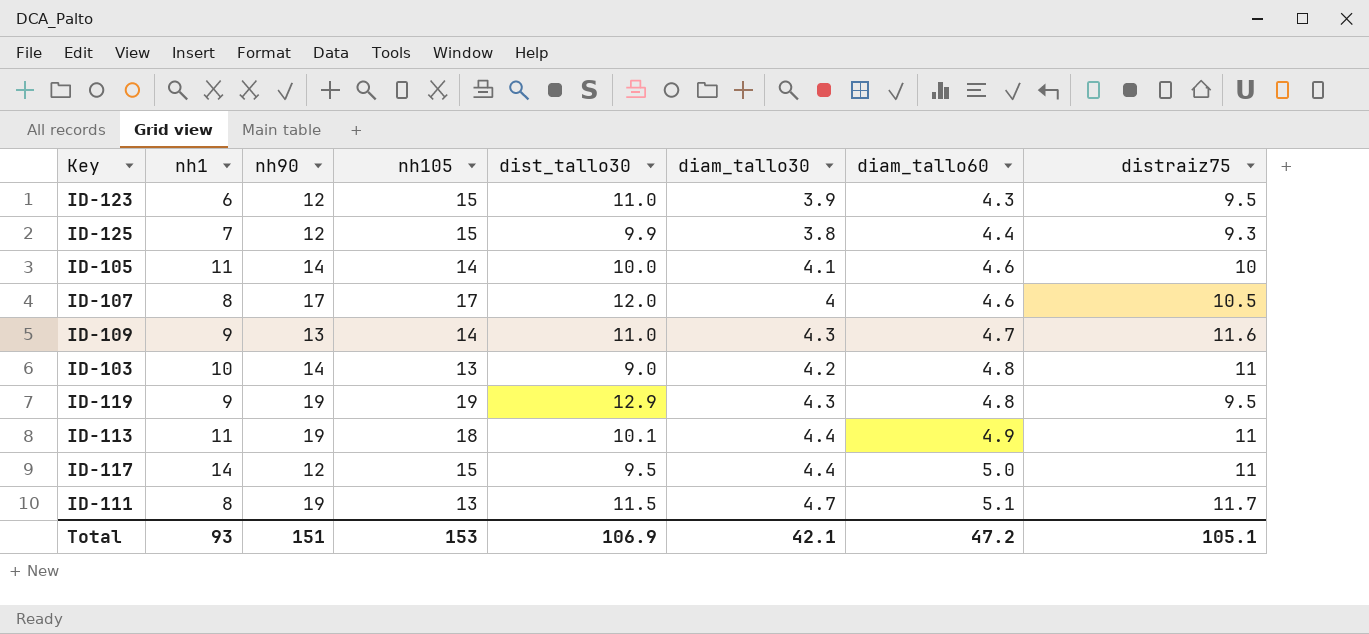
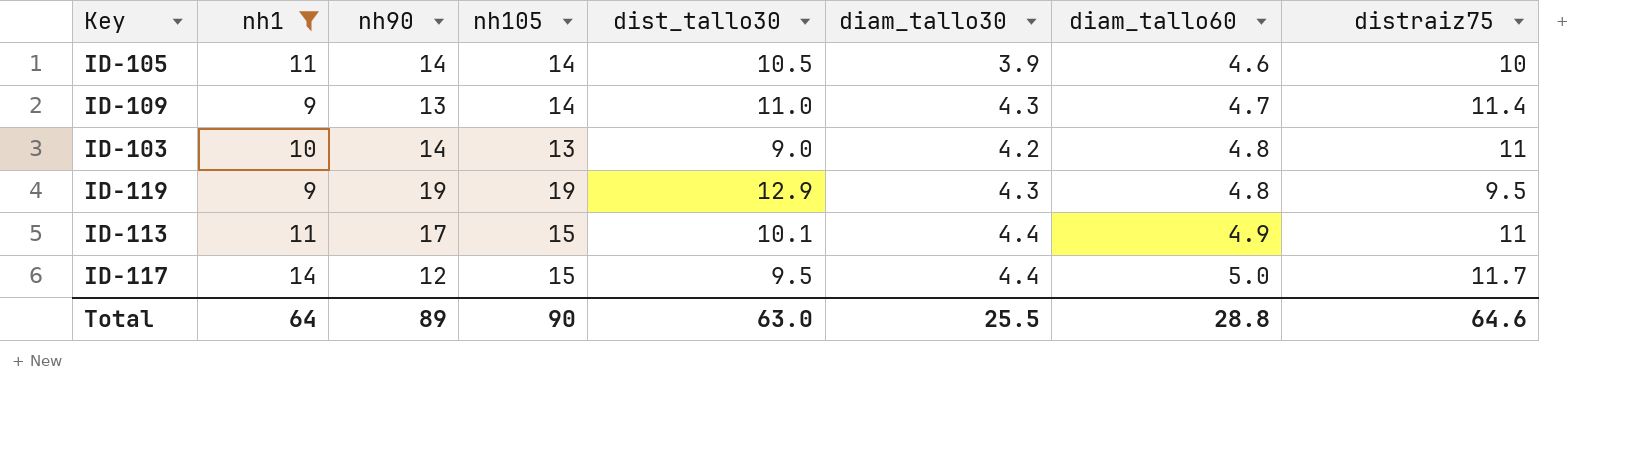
filter: none -> nh1 >= 9
ID-105 | dist_tallo30: 10.0 -> 10.5
ID-105 | diam_tallo30: 4.1 -> 3.9
ID-109 | distraiz75: 11.6 -> 11.4
ID-113 | nh90: 19 -> 17
ID-113 | nh105: 18 -> 15
ID-117 | distraiz75: 11 -> 11.7
Total | nh1: 93 -> 64
Total | nh90: 151 -> 89
Total | nh105: 153 -> 90
Total | dist_tallo30: 106.9 -> 63.0
Total | diam_tallo30: 42.1 -> 25.5
Total | diam_tallo60: 47.2 -> 28.8
Total | distraiz75: 105.1 -> 64.6

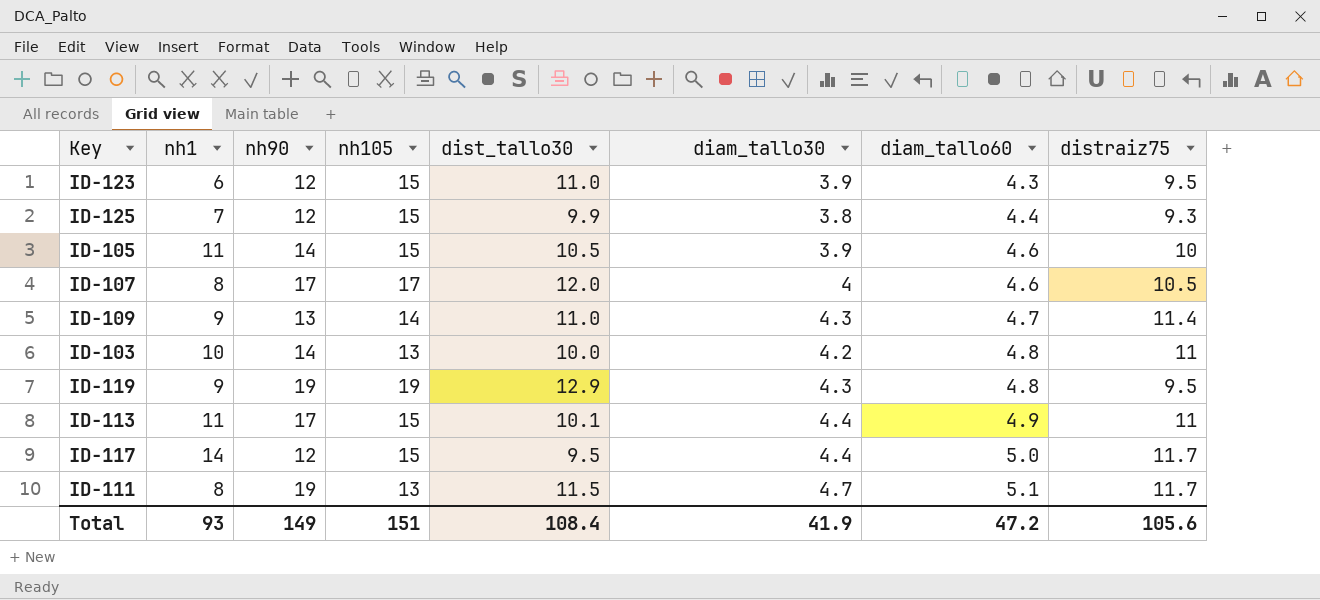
filter: nh1 >= 9 -> none
ID-105 | nh105: 14 -> 15
ID-103 | dist_tallo30: 9.0 -> 10.0
Total | nh1: 64 -> 93
Total | nh90: 89 -> 149
Total | nh105: 90 -> 151
Total | dist_tallo30: 63.0 -> 108.4
Total | diam_tallo30: 25.5 -> 41.9
Total | diam_tallo60: 28.8 -> 47.2
Total | distraiz75: 64.6 -> 105.6

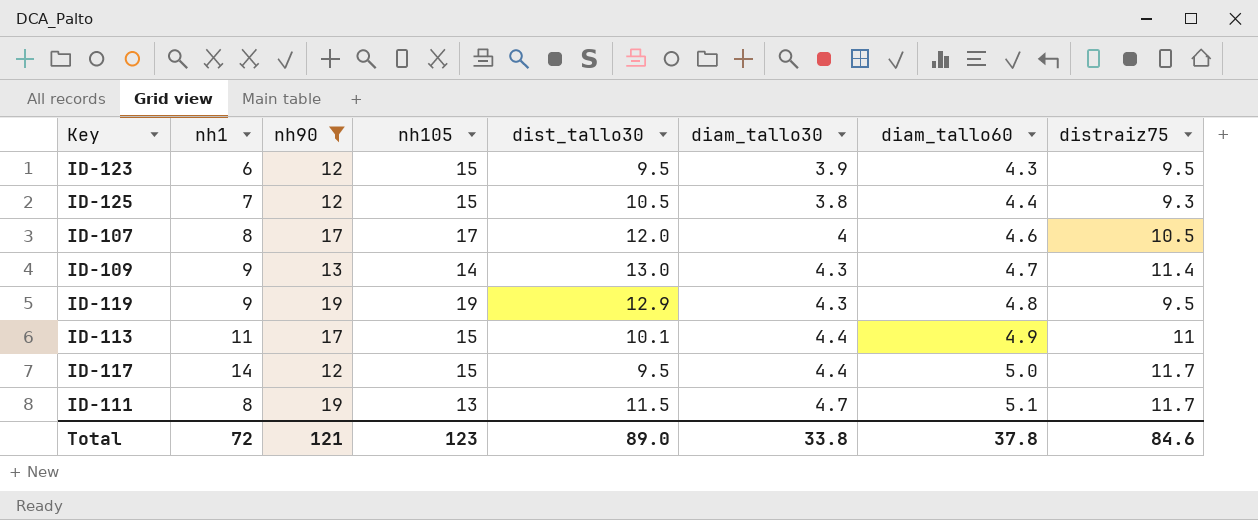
filter: none -> nh90 != 14
ID-123 | dist_tallo30: 11.0 -> 9.5
ID-125 | dist_tallo30: 9.9 -> 10.5
ID-109 | dist_tallo30: 11.0 -> 13.0
Total | nh1: 93 -> 72
Total | nh90: 149 -> 121
Total | nh105: 151 -> 123
Total | dist_tallo30: 108.4 -> 89.0
Total | diam_tallo30: 41.9 -> 33.8
Total | diam_tallo60: 47.2 -> 37.8
Total | distraiz75: 105.6 -> 84.6

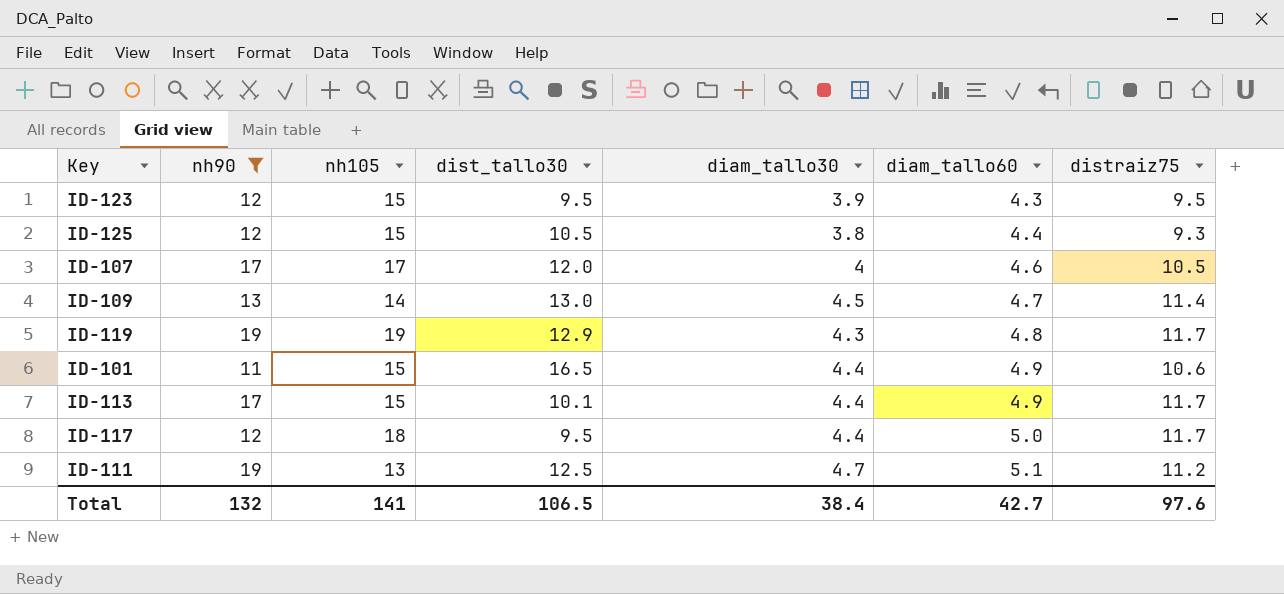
column nh1 | position: 2 -> none
ID-109 | diam_tallo30: 4.3 -> 4.5
ID-119 | distraiz75: 9.5 -> 11.7
row ID-101: none -> 11 | 15 | 16.5 | 4.4 | 4.9 | 10.6
ID-113 | distraiz75: 11 -> 11.7
ID-117 | nh105: 15 -> 18
ID-111 | dist_tallo30: 11.5 -> 12.5
ID-111 | distraiz75: 11.7 -> 11.2
Total | nh90: 121 -> 132
Total | nh105: 123 -> 141
Total | dist_tallo30: 89.0 -> 106.5
Total | diam_tallo30: 33.8 -> 38.4
Total | diam_tallo60: 37.8 -> 42.7
Total | distraiz75: 84.6 -> 97.6

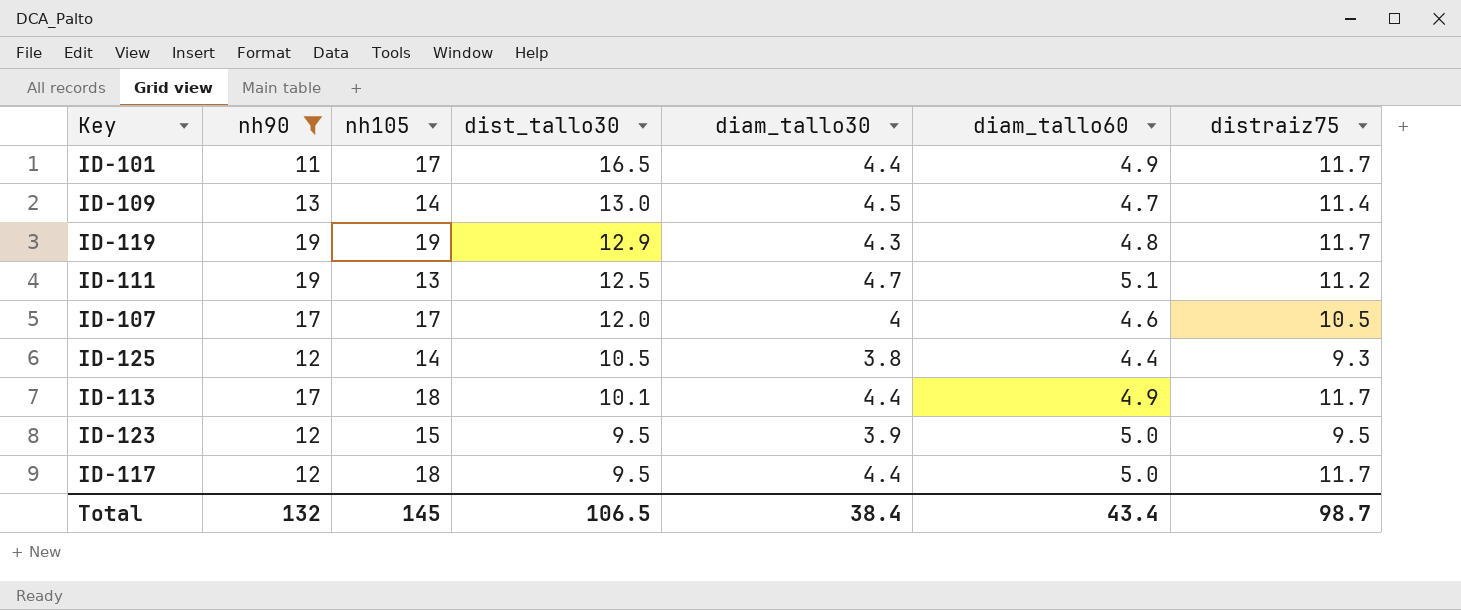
row order: diam_tallo60 ascending -> dist_tallo30 descending
ID-101 | nh105: 15 -> 17
ID-101 | distraiz75: 10.6 -> 11.7
ID-125 | nh105: 15 -> 14
ID-113 | nh105: 15 -> 18
ID-123 | diam_tallo60: 4.3 -> 5.0
Total | nh105: 141 -> 145
Total | diam_tallo60: 42.7 -> 43.4
Total | distraiz75: 97.6 -> 98.7

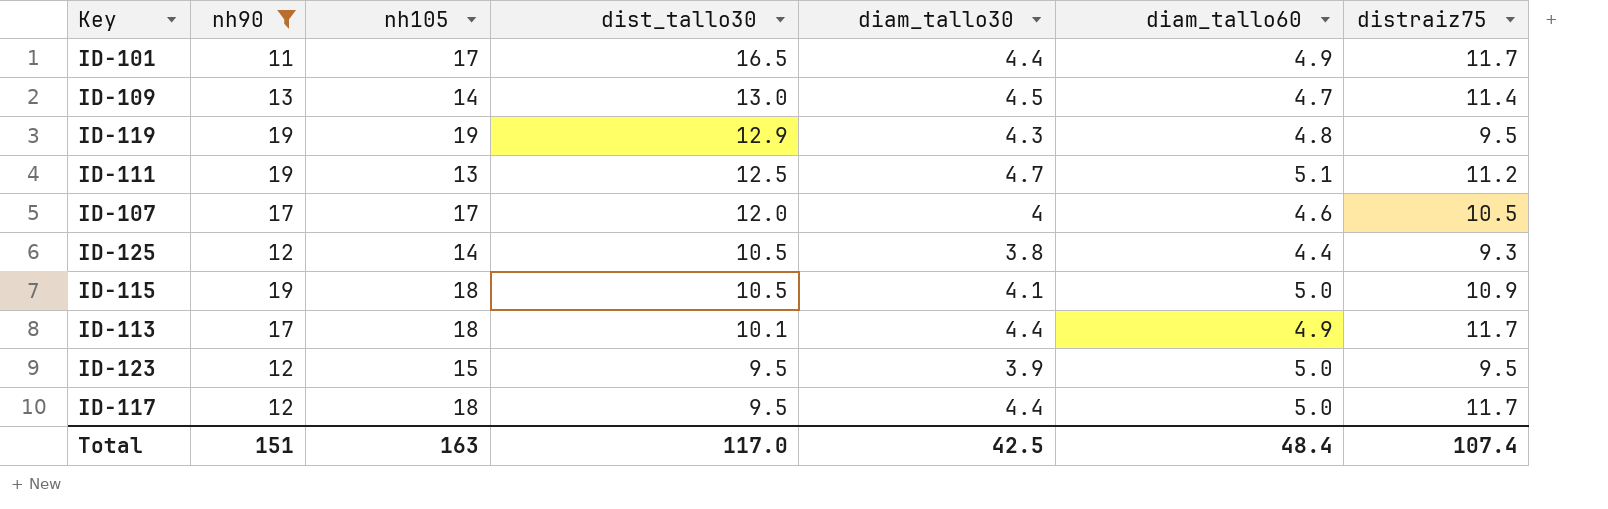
ID-119 | distraiz75: 11.7 -> 9.5
row ID-115: none -> 19 | 18 | 10.5 | 4.1 | 5.0 | 10.9
Total | nh90: 132 -> 151
Total | nh105: 145 -> 163
Total | dist_tallo30: 106.5 -> 117.0
Total | diam_tallo30: 38.4 -> 42.5
Total | diam_tallo60: 43.4 -> 48.4
Total | distraiz75: 98.7 -> 107.4

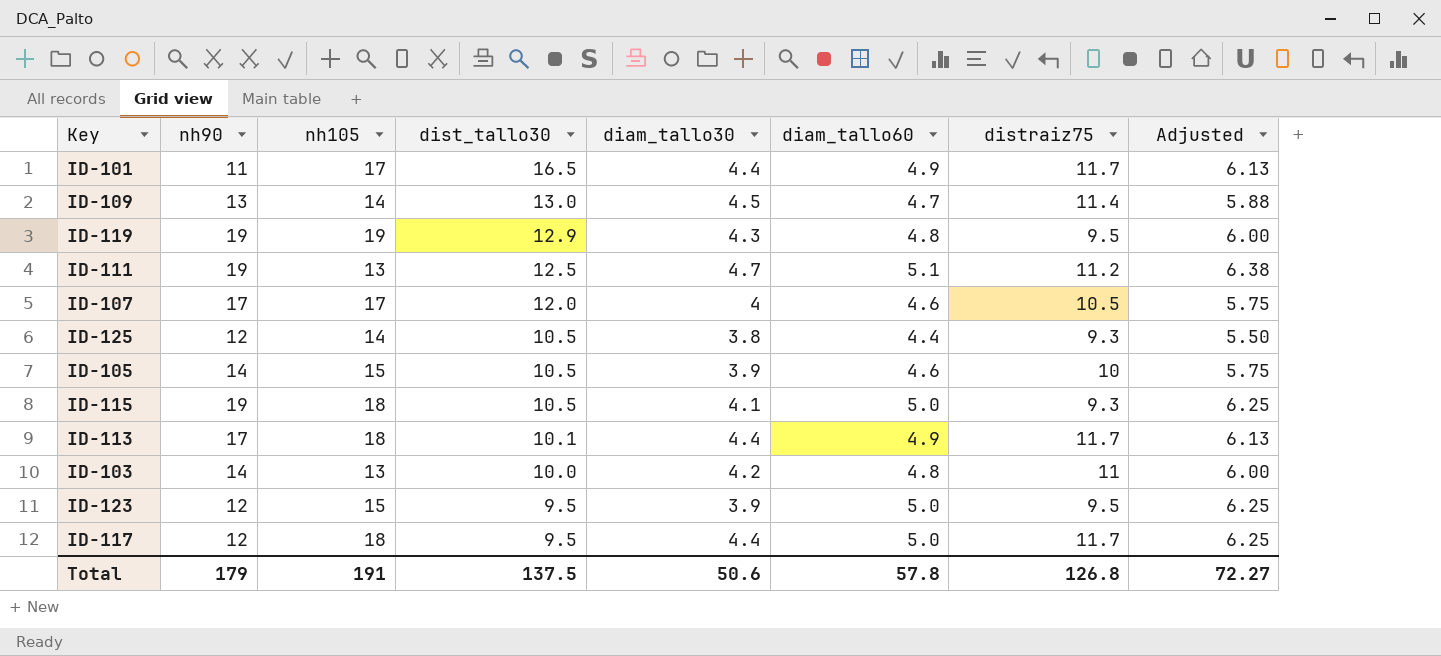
filter: nh90 != 14 -> none
column Adjusted | formula: none -> [diam_tallo60] * 1.25
ID-115 | distraiz75: 10.9 -> 9.3
Total | nh90: 151 -> 179
Total | nh105: 163 -> 191
Total | dist_tallo30: 117.0 -> 137.5
Total | diam_tallo30: 42.5 -> 50.6
Total | diam_tallo60: 48.4 -> 57.8
Total | distraiz75: 107.4 -> 126.8

